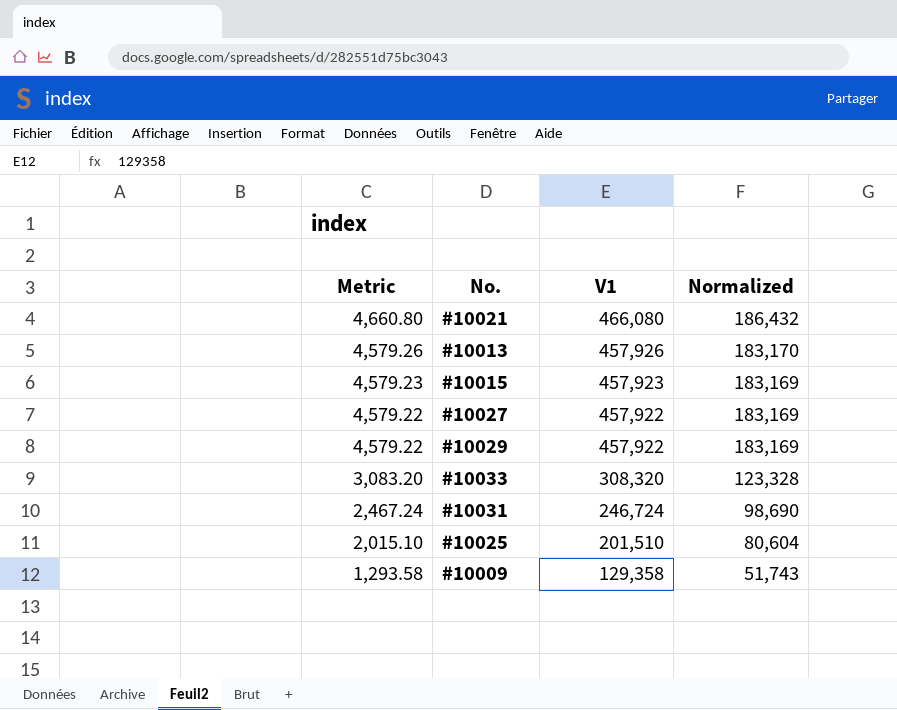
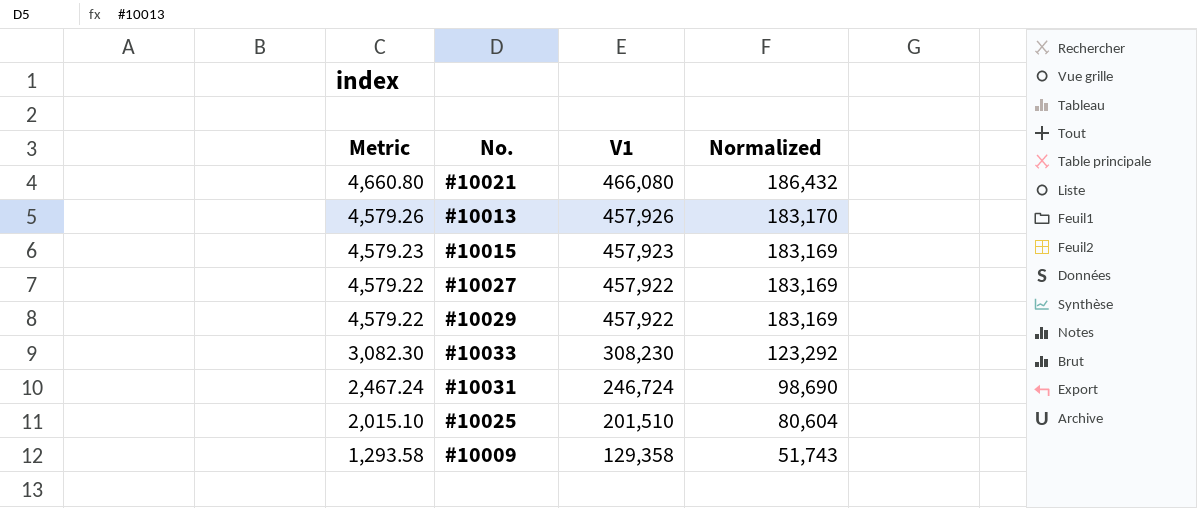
#10033 | Metric: 3,083.20 -> 3,082.30
#10033 | V1: 308,320 -> 308,230
#10033 | Normalized: 123,328 -> 123,292

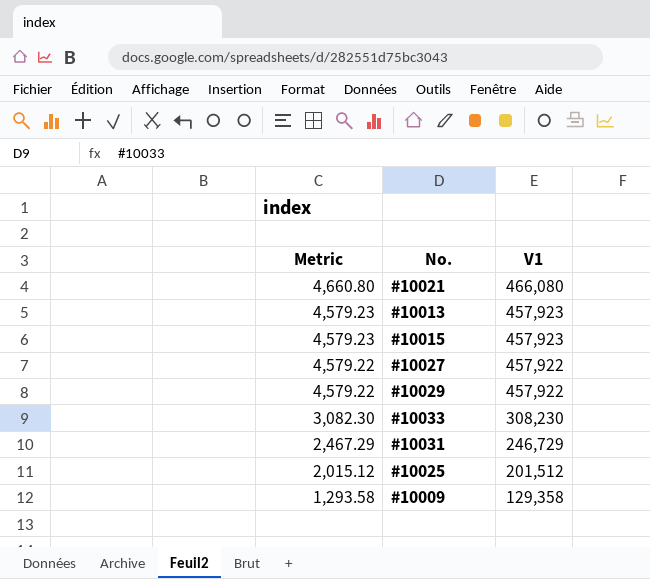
column Normalized | formula: [V1] * 0.4 -> none
#10013 | Metric: 4,579.26 -> 4,579.23
#10013 | V1: 457,926 -> 457,923
#10031 | Metric: 2,467.24 -> 2,467.29
#10031 | V1: 246,724 -> 246,729
#10025 | Metric: 2,015.10 -> 2,015.12
#10025 | V1: 201,510 -> 201,512

